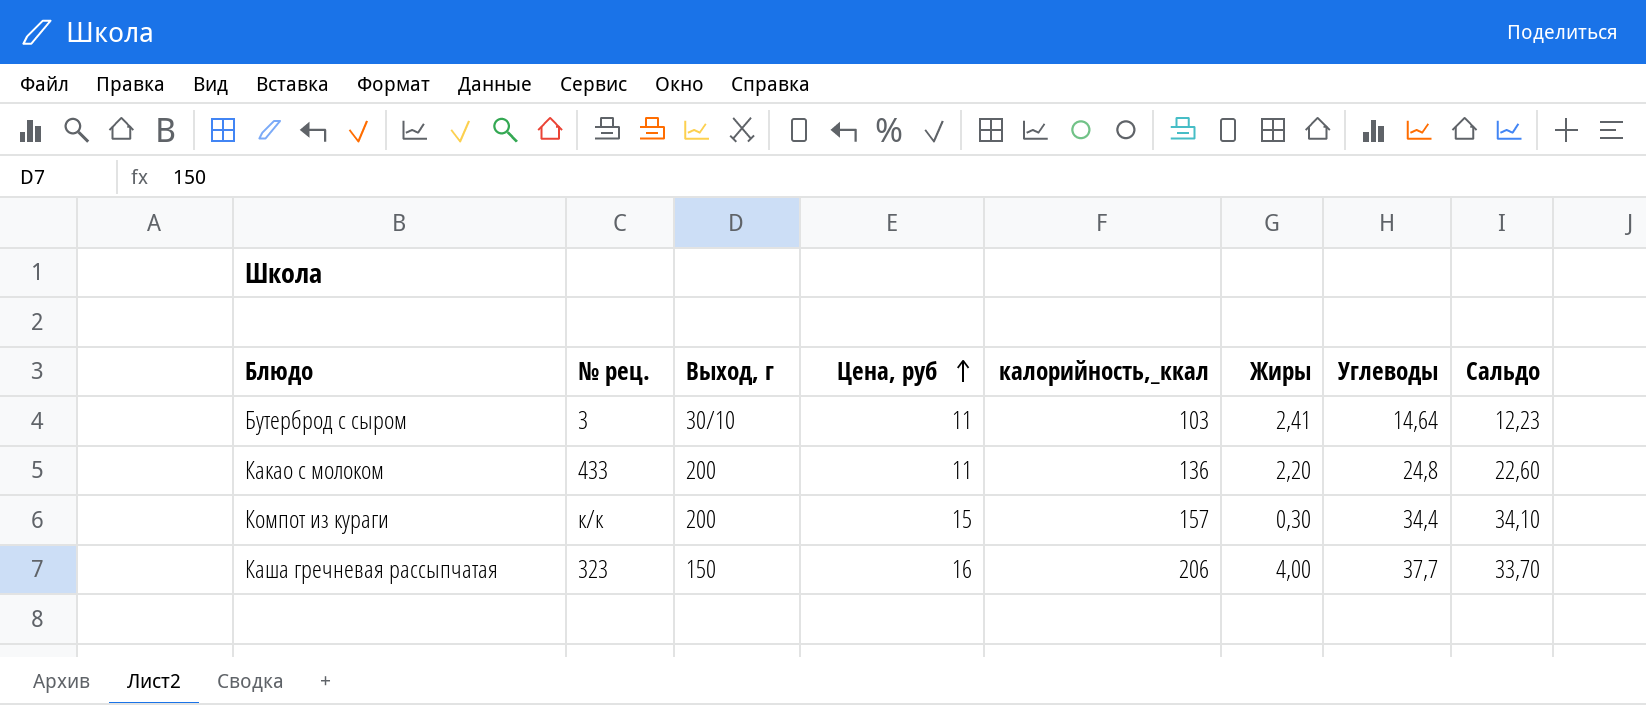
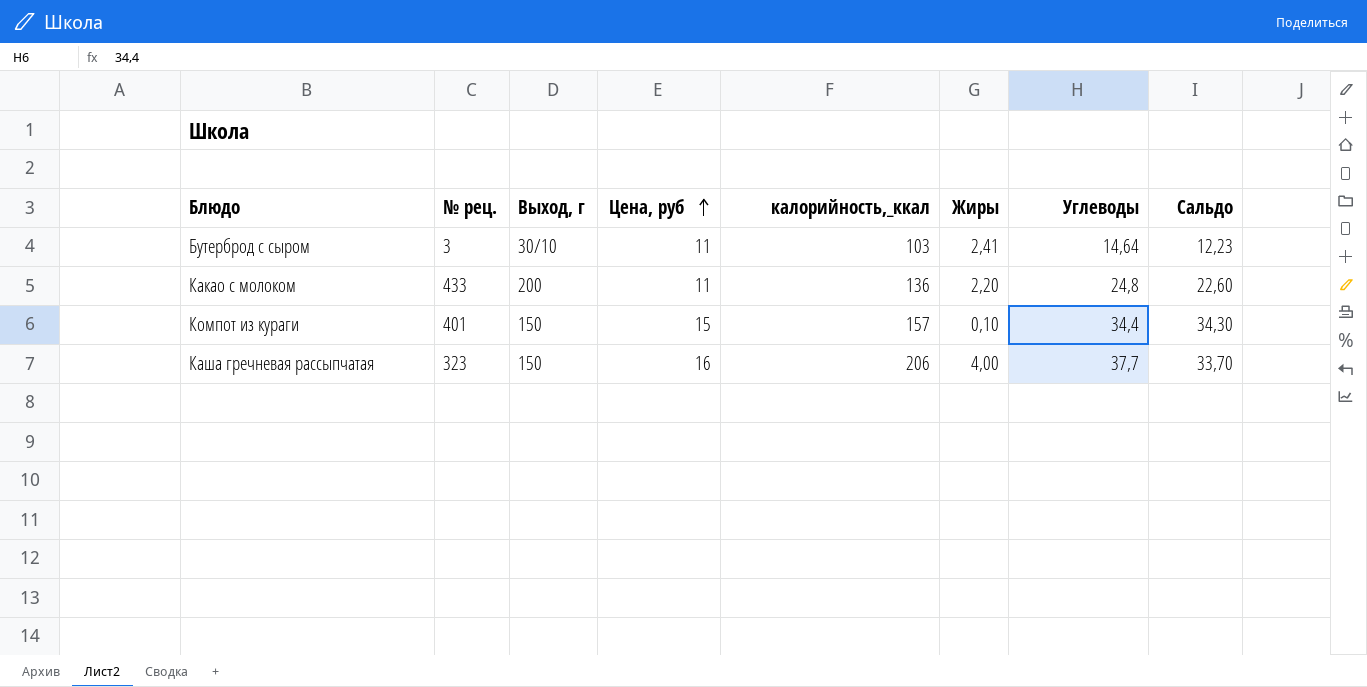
Компот из кураги | № рец.: к/к -> 401
Компот из кураги | Выход, г: 200 -> 150
Компот из кураги | Жиры: 0,30 -> 0,10
Компот из кураги | Сальдо: 34,10 -> 34,30

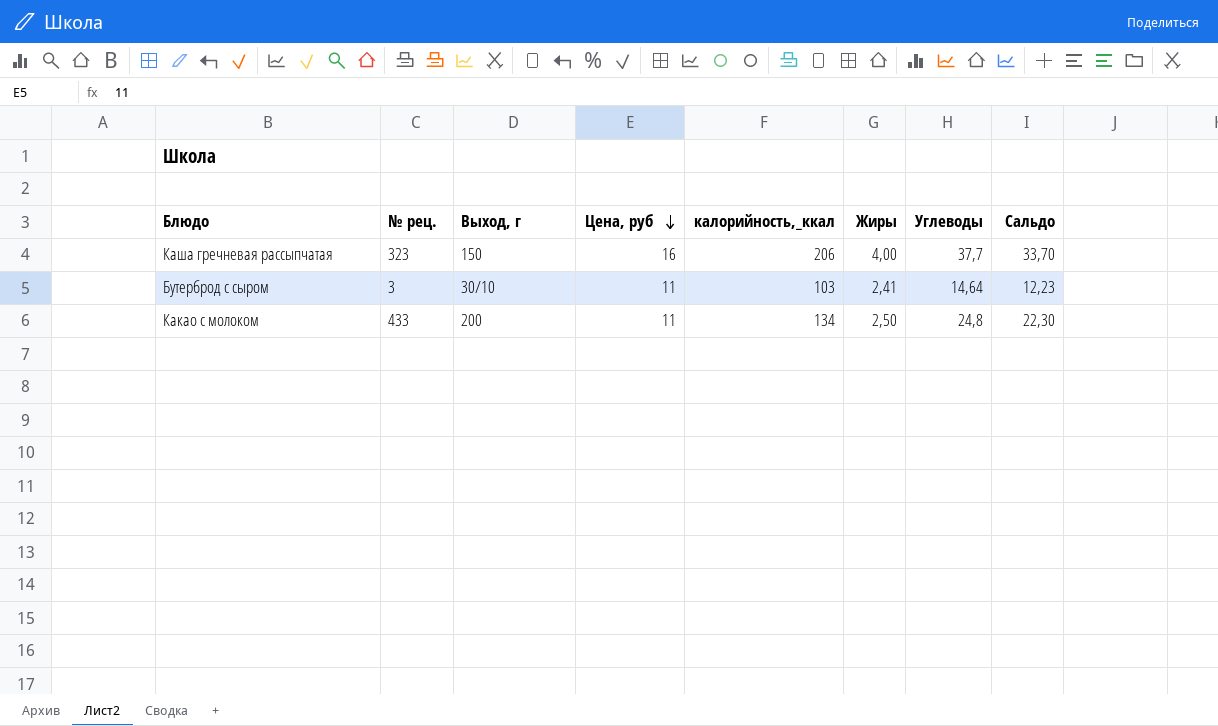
row order: Цена, руб ascending -> Цена, руб descending
row Компот из кураги: 401 | 150 | 15 | 157 | 0,10 | 34,4 | 34,30 -> none
Какао с молоком | калорийность,_ккал: 136 -> 134
Какао с молоком | Жиры: 2,20 -> 2,50
Какао с молоком | Сальдо: 22,60 -> 22,30

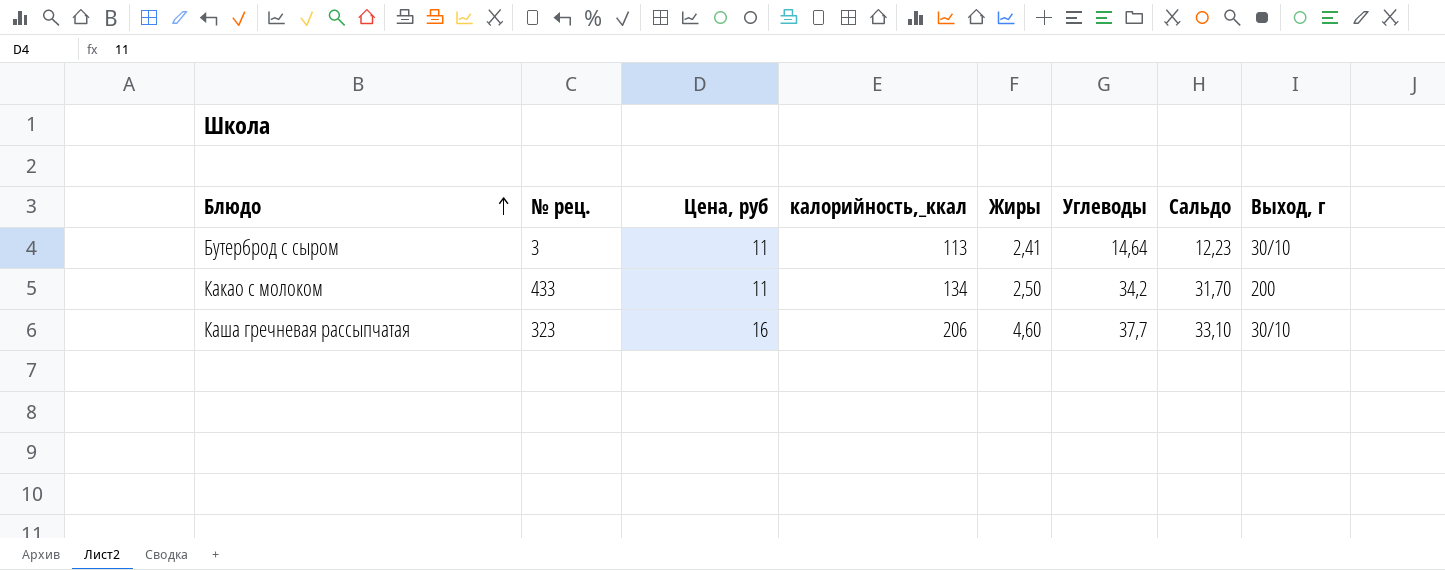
row order: Цена, руб descending -> Блюдо ascending
column Выход, г | position: 3 -> 8
Бутерброд с сыром | калорийность,_ккал: 103 -> 113
Какао с молоком | Углеводы: 24,8 -> 34,2
Какао с молоком | Сальдо: 22,30 -> 31,70
Каша гречневая рассыпчатая | Жиры: 4,00 -> 4,60
Каша гречневая рассыпчатая | Сальдо: 33,70 -> 33,10
Каша гречневая рассыпчатая | Выход, г: 150 -> 30/10

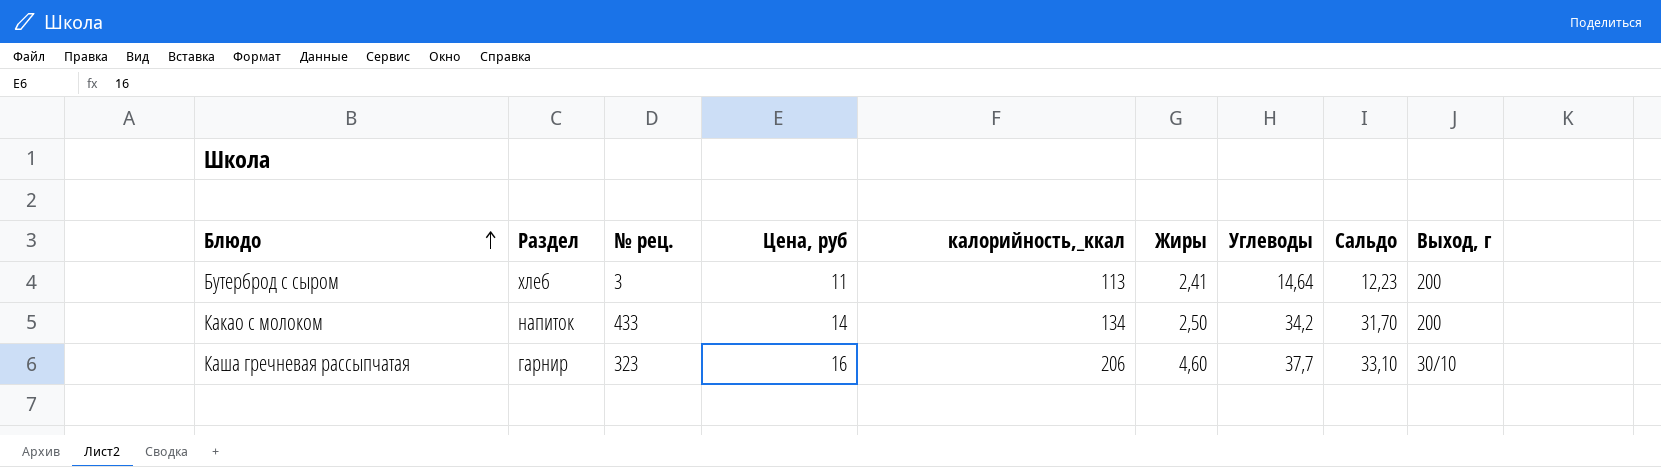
column Раздел | position: none -> 2
Бутерброд с сыром | Выход, г: 30/10 -> 200
Какао с молоком | Цена, руб: 11 -> 14

